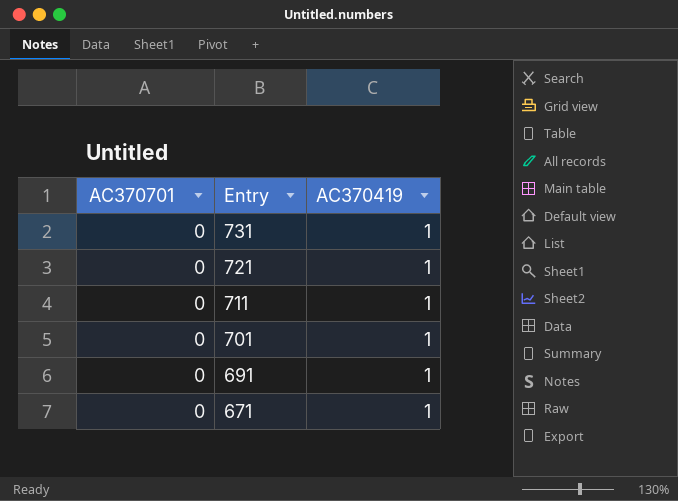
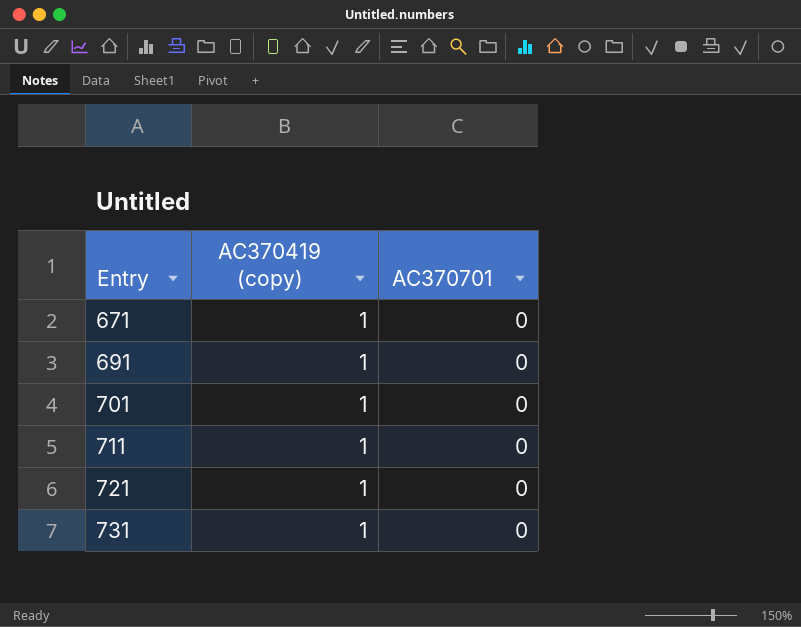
row order: Entry descending -> Entry ascending
column name: AC370419 -> AC370419 (copy)
column AC370701 | position: 1 -> 3

